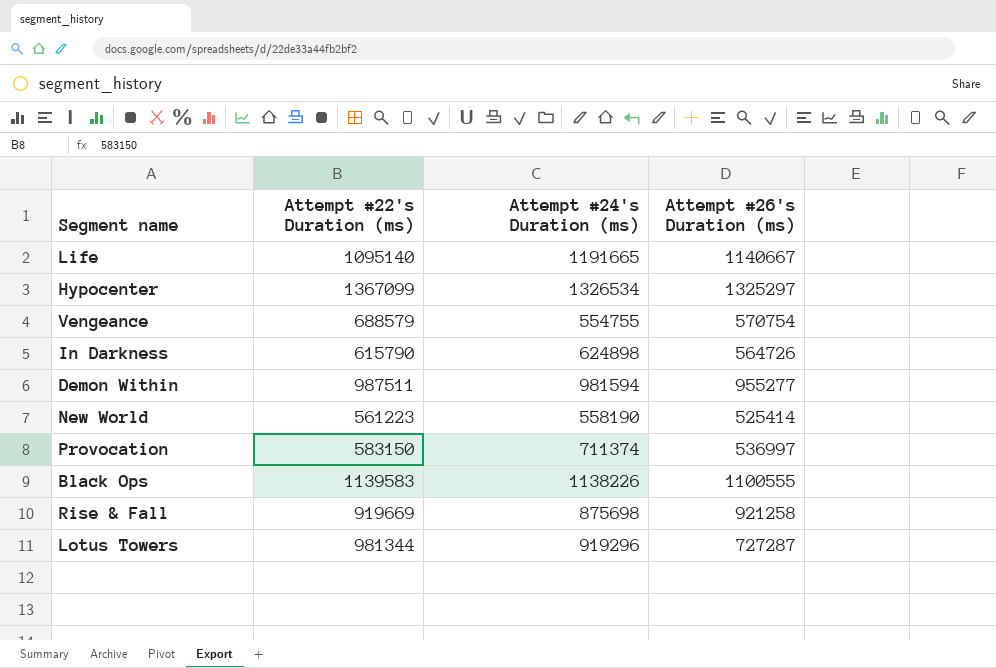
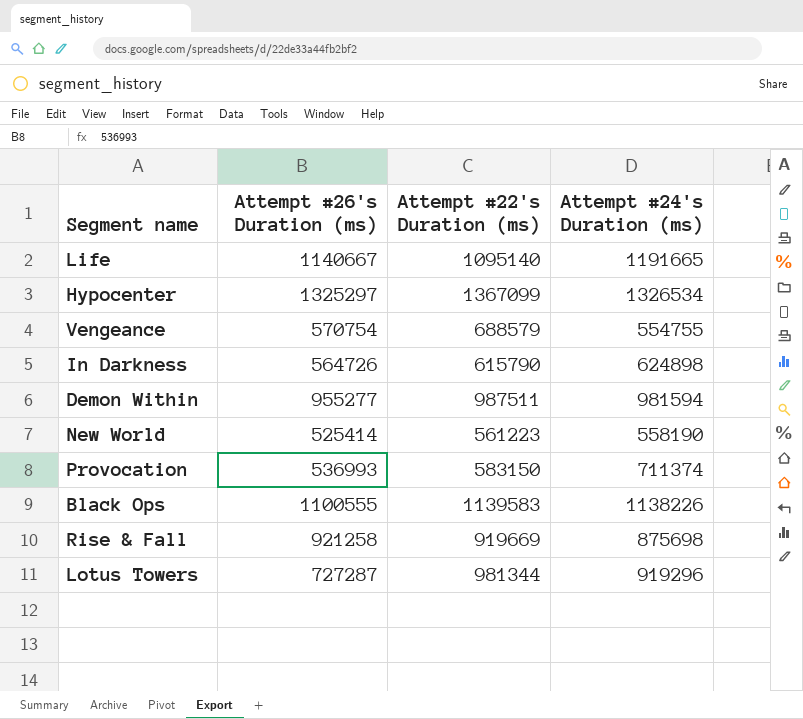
column Attempt #26's Duration (ms) | position: 4 -> 2
Provocation | Attempt #26's Duration (ms): 536997 -> 536993

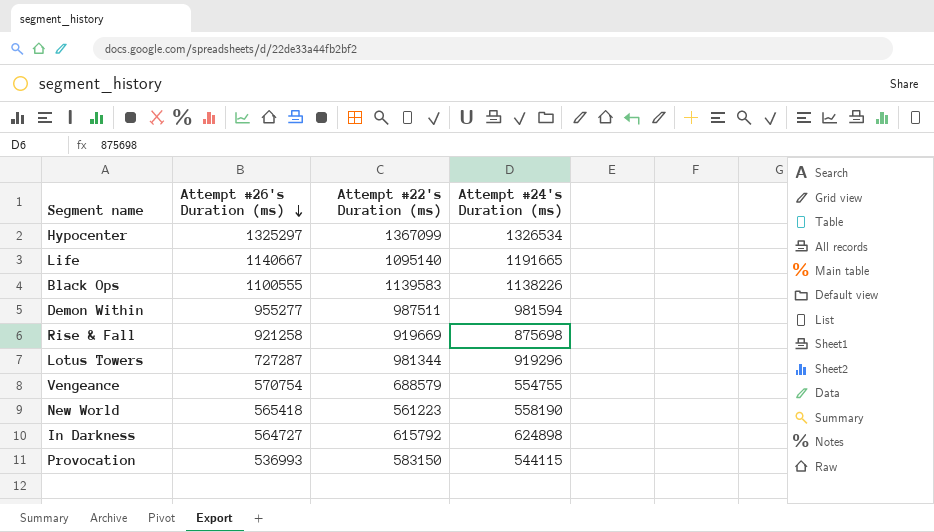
row order: none -> Attempt #26's Duration (ms) descending
New World | Attempt #26's Duration (ms): 525414 -> 565418
In Darkness | Attempt #26's Duration (ms): 564726 -> 564727
In Darkness | Attempt #22's Duration (ms): 615790 -> 615792
Provocation | Attempt #24's Duration (ms): 711374 -> 544115

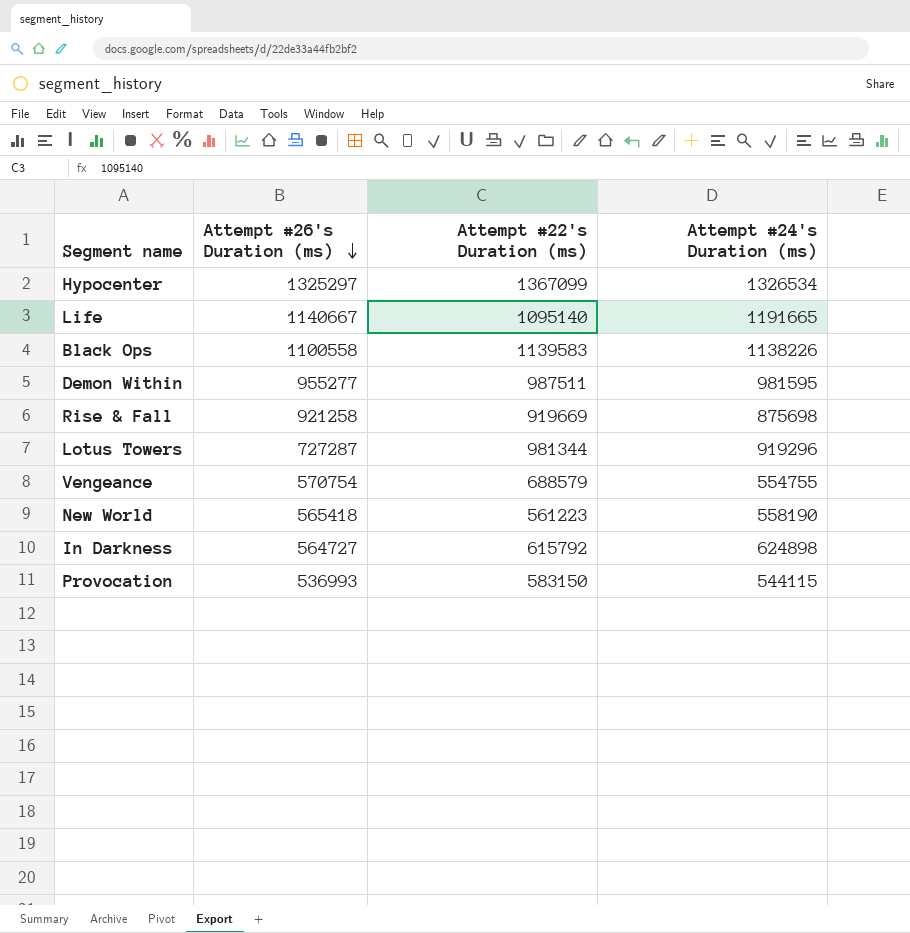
Black Ops | Attempt #26's Duration (ms): 1100555 -> 1100558
Demon Within | Attempt #24's Duration (ms): 981594 -> 981595

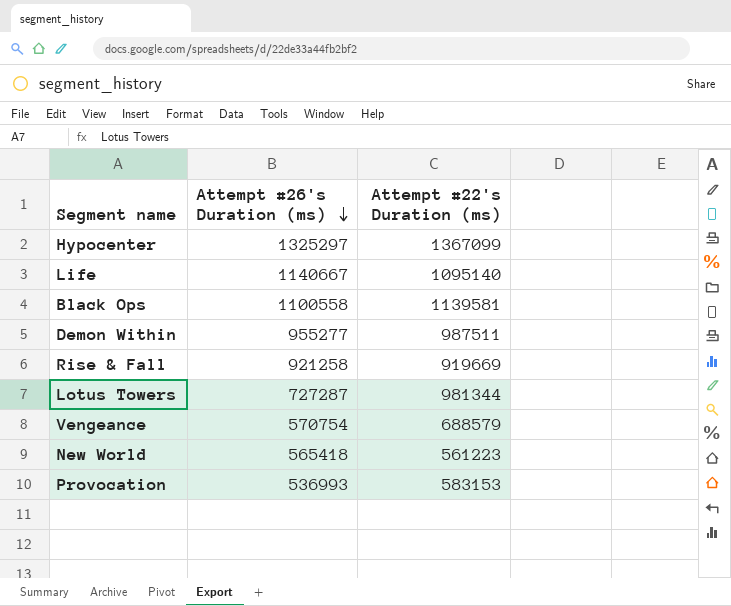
column Attempt #24's Duration (ms) | position: 4 -> none
row In Darkness: 564727 | 615792 | 624898 -> none
Black Ops | Attempt #22's Duration (ms): 1139583 -> 1139581
Provocation | Attempt #22's Duration (ms): 583150 -> 583153

